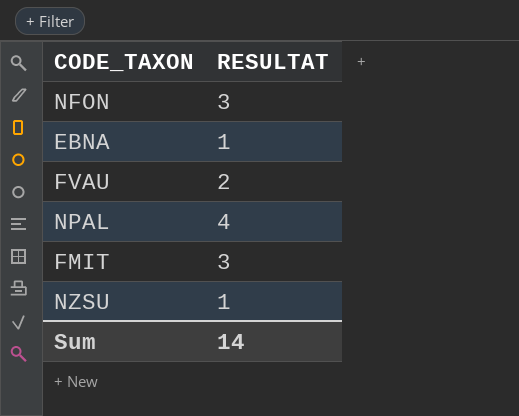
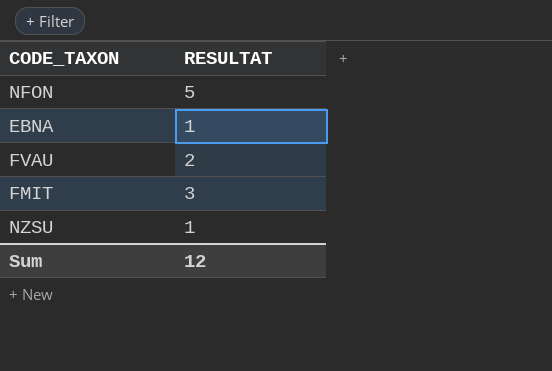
row NPAL: 4 -> none
NFON | RESULTAT: 3 -> 5
Sum | RESULTAT: 14 -> 12

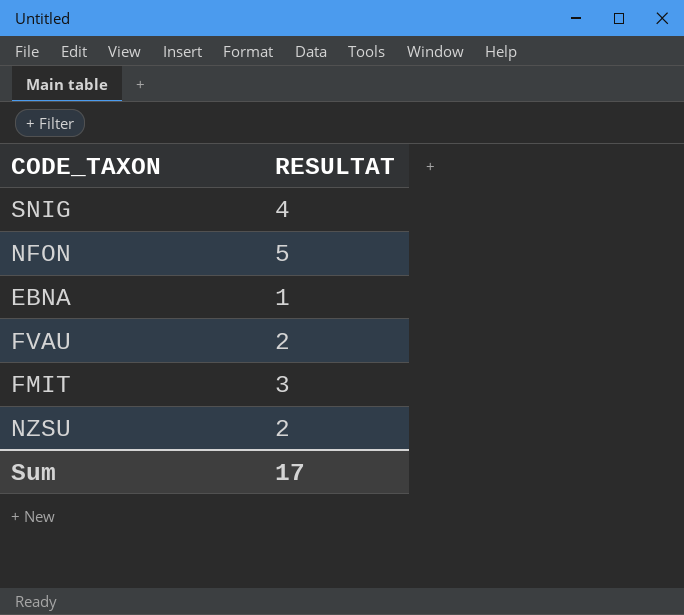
row SNIG: none -> 4
NZSU | RESULTAT: 1 -> 2
Sum | RESULTAT: 12 -> 17

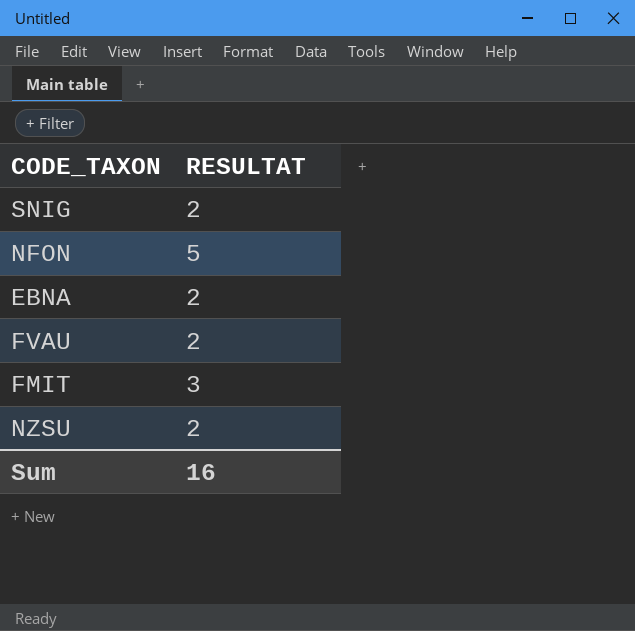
SNIG | RESULTAT: 4 -> 2
EBNA | RESULTAT: 1 -> 2
Sum | RESULTAT: 17 -> 16

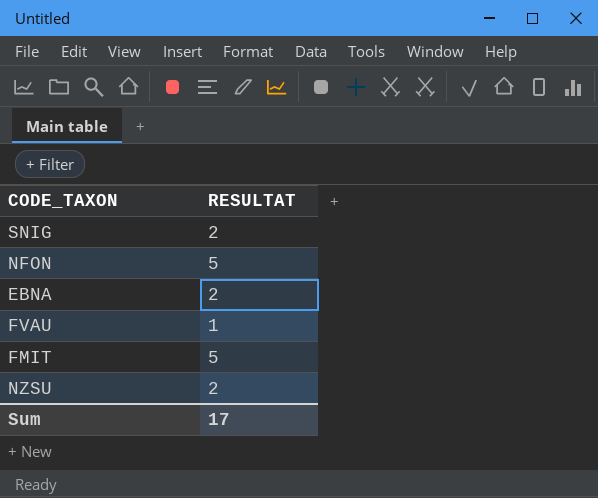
FVAU | RESULTAT: 2 -> 1
FMIT | RESULTAT: 3 -> 5
Sum | RESULTAT: 16 -> 17

